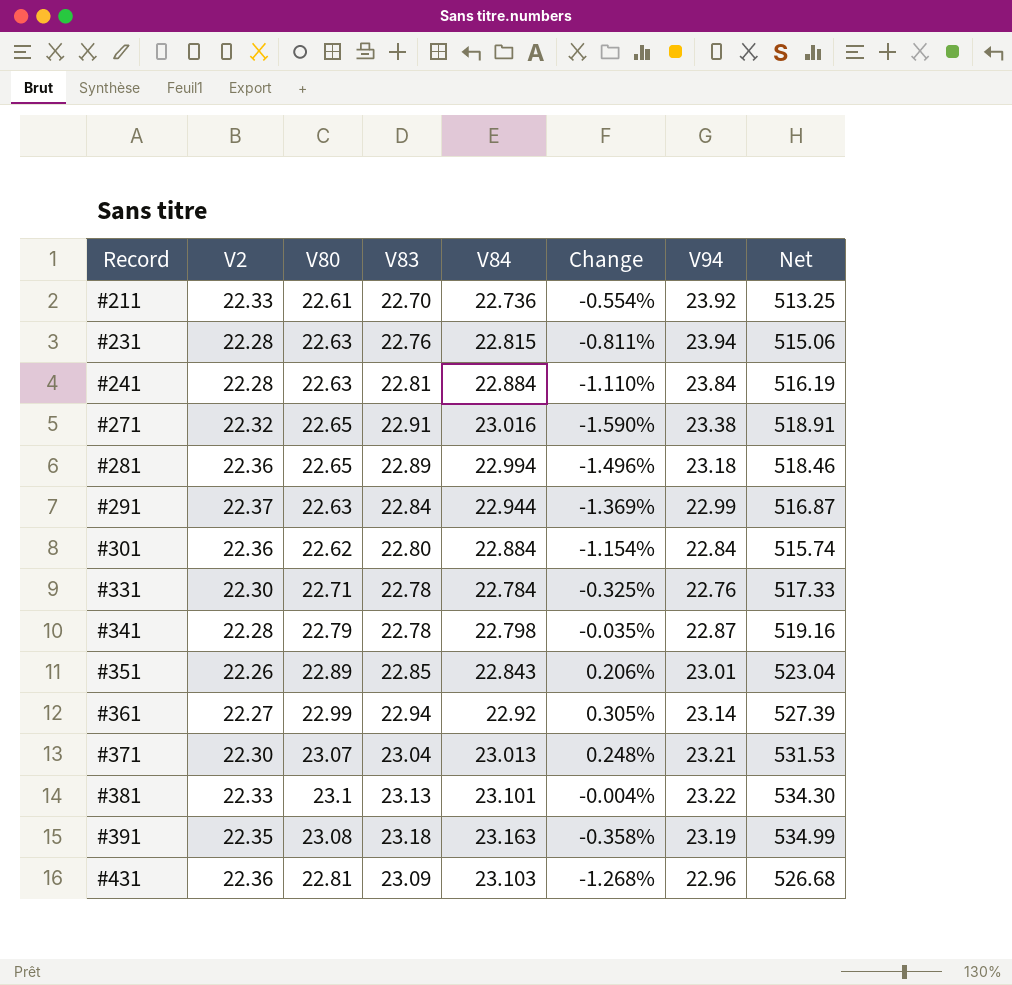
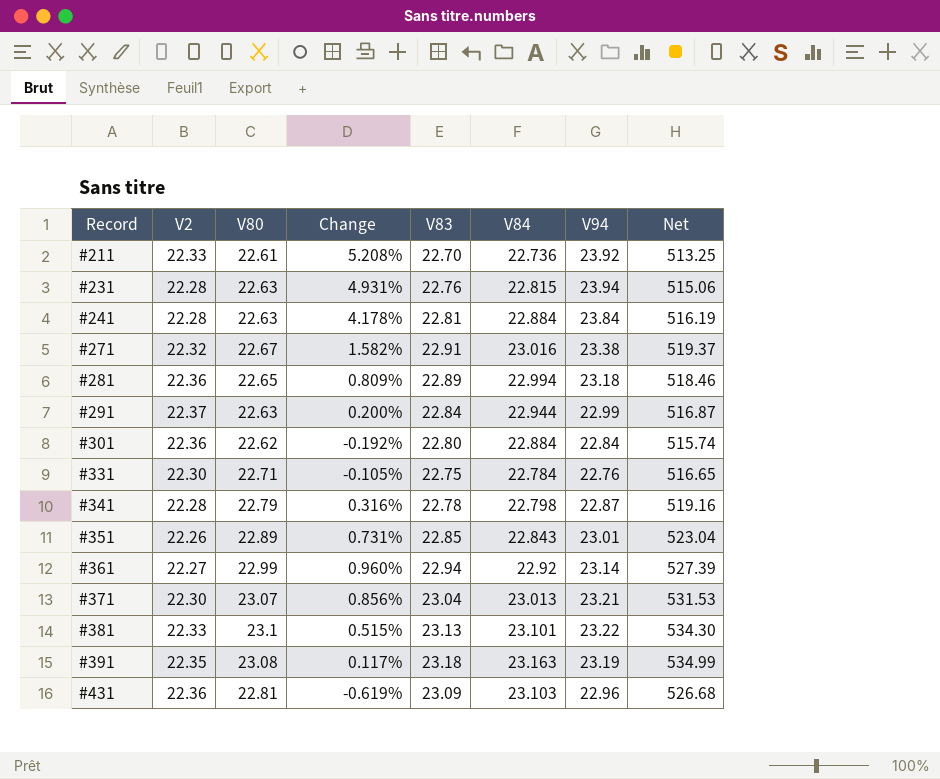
column Change | formula: ([V80] - [V84]) / [V84] -> ([V94] - [V84]) / [V84]
column Change | position: 6 -> 4
#271 | V80: 22.65 -> 22.67
#271 | Net: 518.91 -> 519.37
#331 | V83: 22.78 -> 22.75
#331 | Net: 517.33 -> 516.65

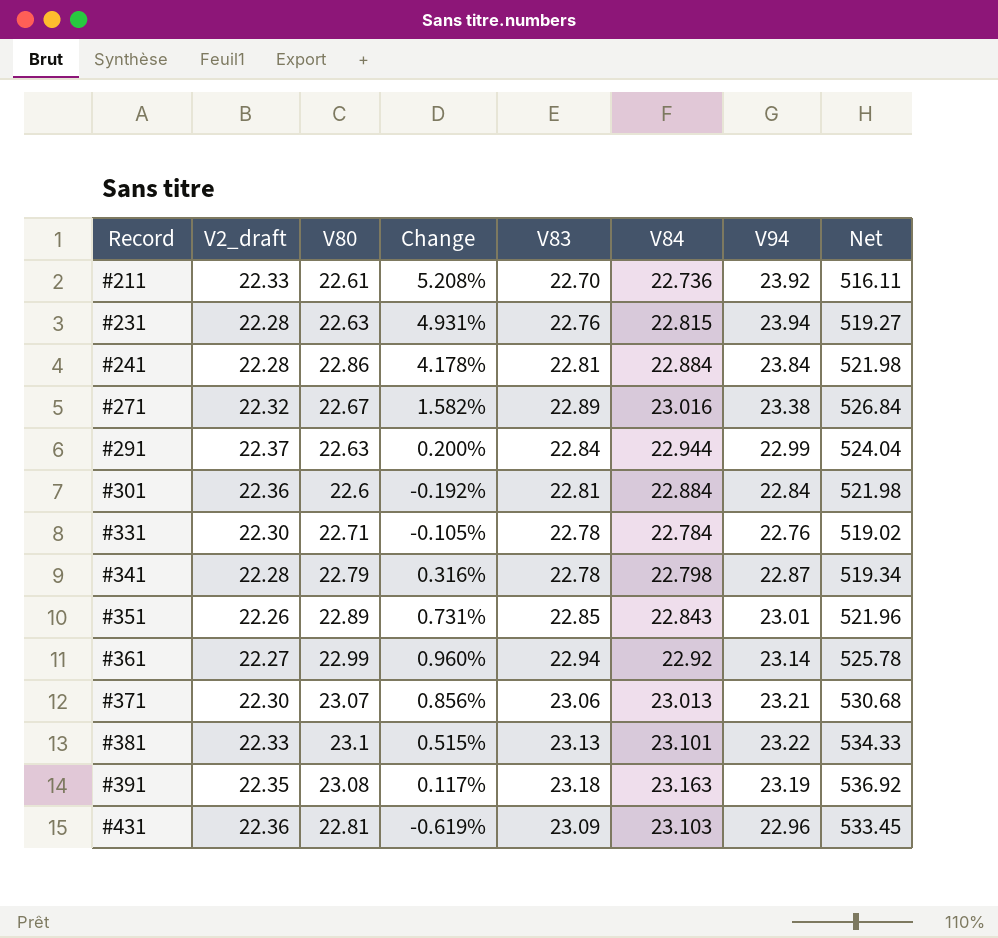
column name: V2 -> V2_draft
column Net | formula: [V80] * [V83] -> [V83] * [V84]
row #281: 22.36 | 22.65 | 0.809% | 22.89 | 22.994 | 23.18 | 518.46 -> none
#241 | V80: 22.63 -> 22.86
#271 | V83: 22.91 -> 22.89
#301 | V80: 22.62 -> 22.6
#301 | V83: 22.80 -> 22.81
#331 | V83: 22.75 -> 22.78
#371 | V83: 23.04 -> 23.06

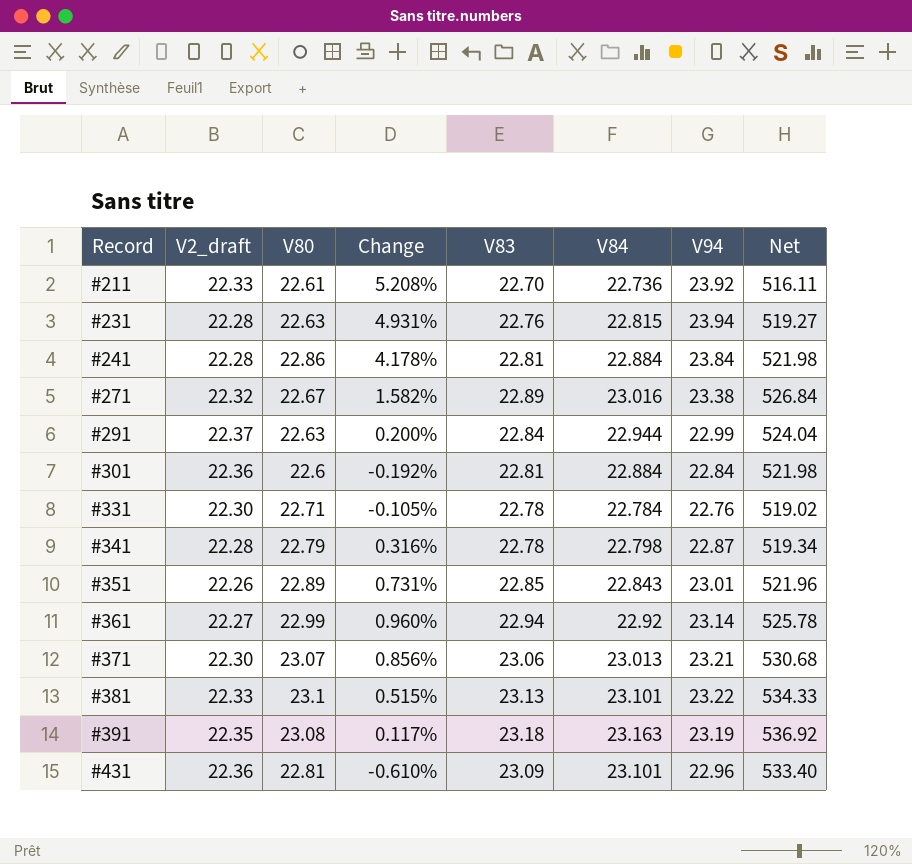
#431 | Change: -0.619% -> -0.610%
#431 | V84: 23.103 -> 23.101
#431 | Net: 533.45 -> 533.40

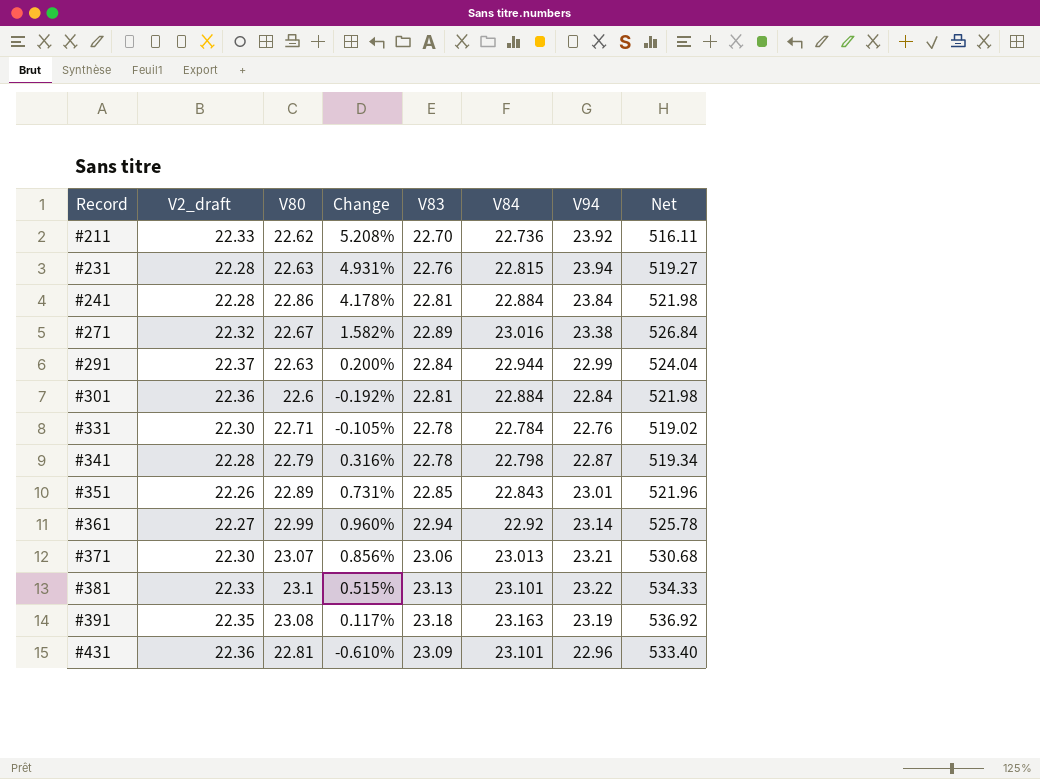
#211 | V80: 22.61 -> 22.62

